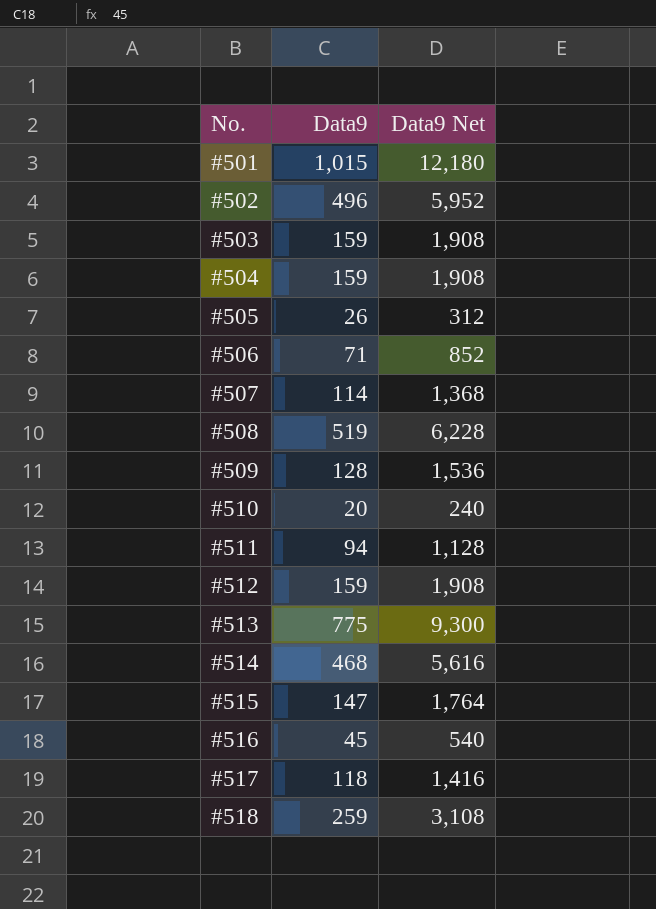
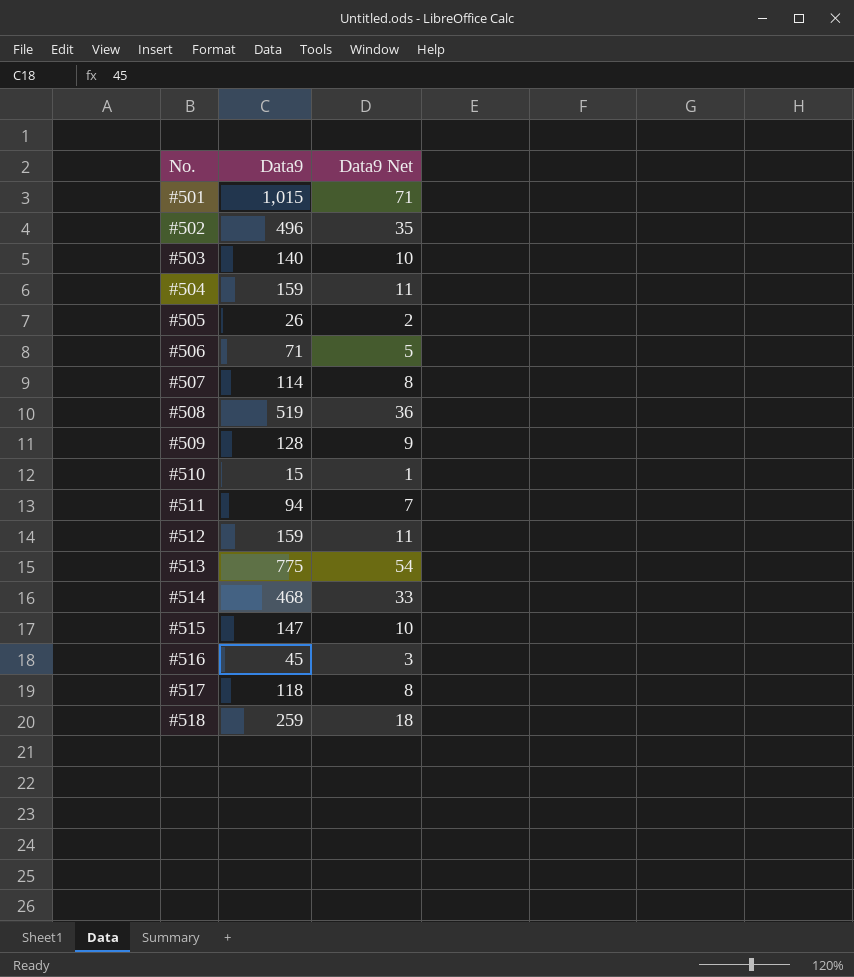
column Data9 Net | formula: [Data9] * 12 -> [Data9] * 0.07
#503 | Data9: 159 -> 140
#510 | Data9: 20 -> 15

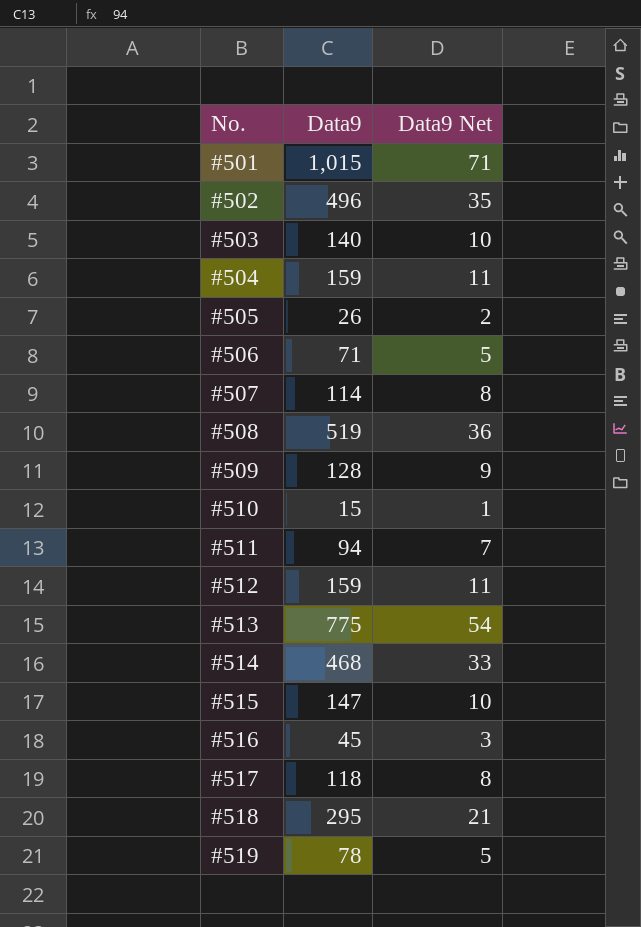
#518 | Data9: 259 -> 295
#518 | Data9 Net: 18 -> 21
row #519: none -> 78 | 5

